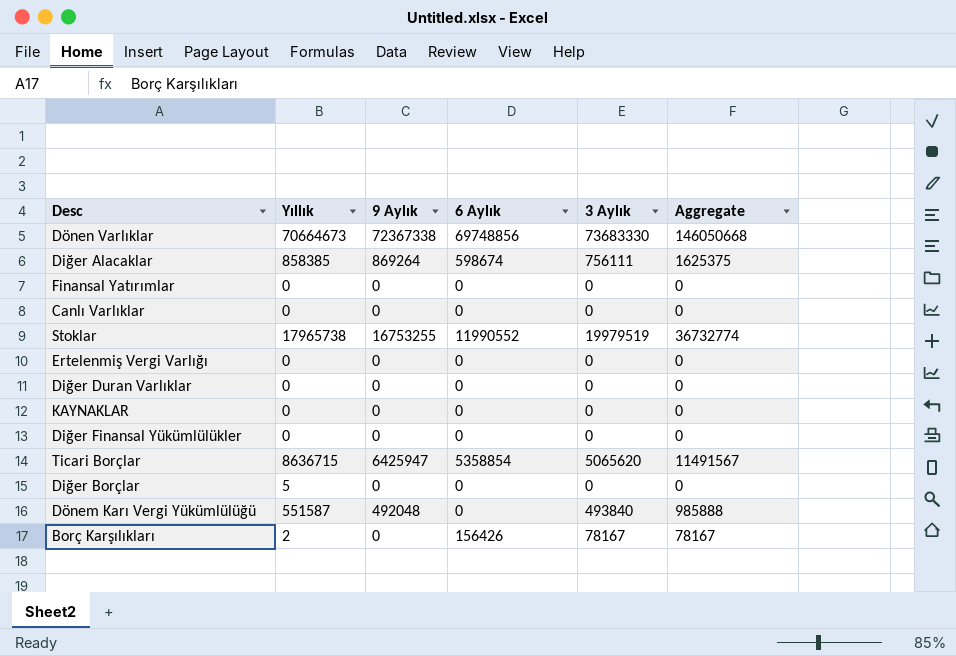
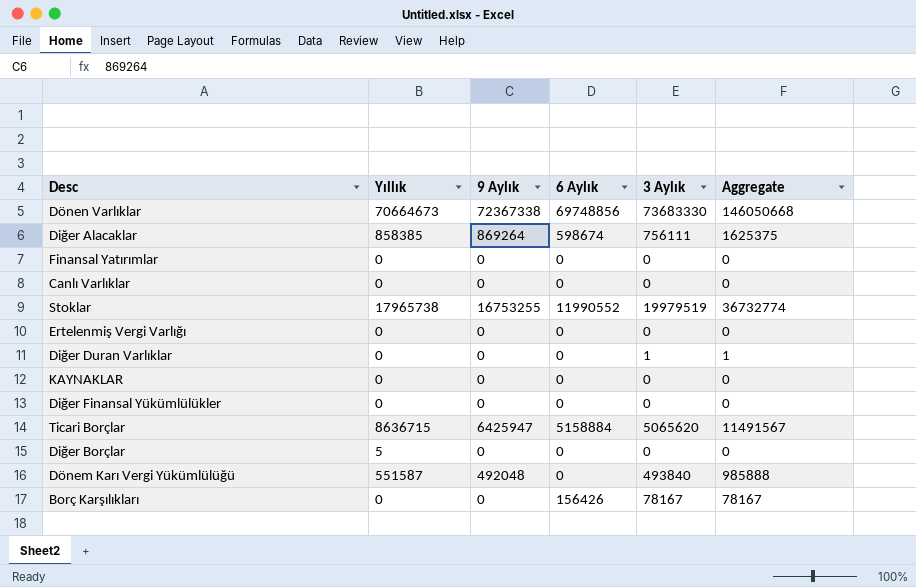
Diğer Duran Varlıklar | 3 Aylık: 0 -> 1
Diğer Duran Varlıklar | Aggregate: 0 -> 1
Ticari Borçlar | 6 Aylık: 5358854 -> 5158884
Borç Karşılıkları | Yıllık: 2 -> 0

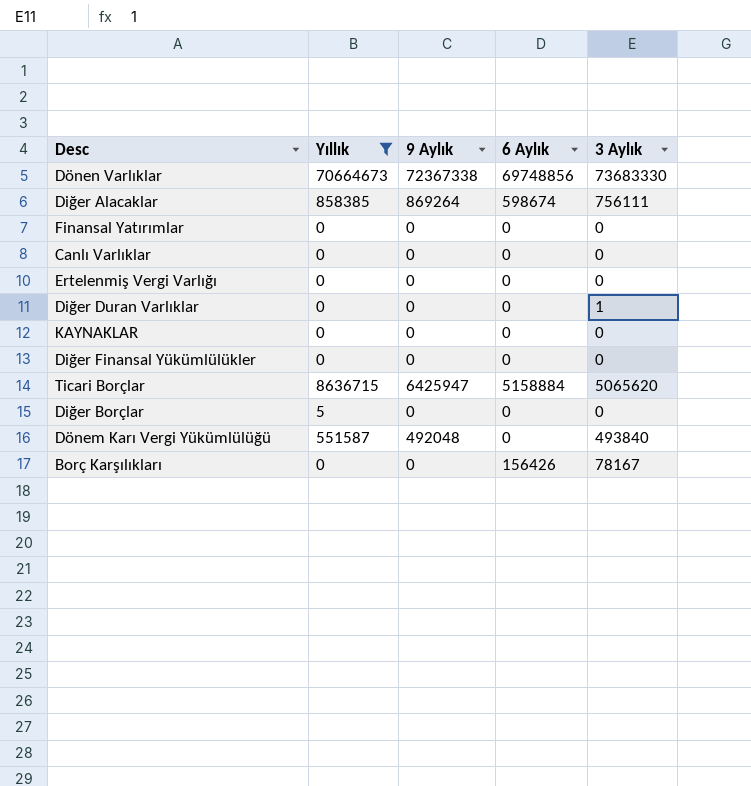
filter: none -> Yıllık != 17965738
column Aggregate | formula: [9 Aylık] + [3 Aylık] -> none

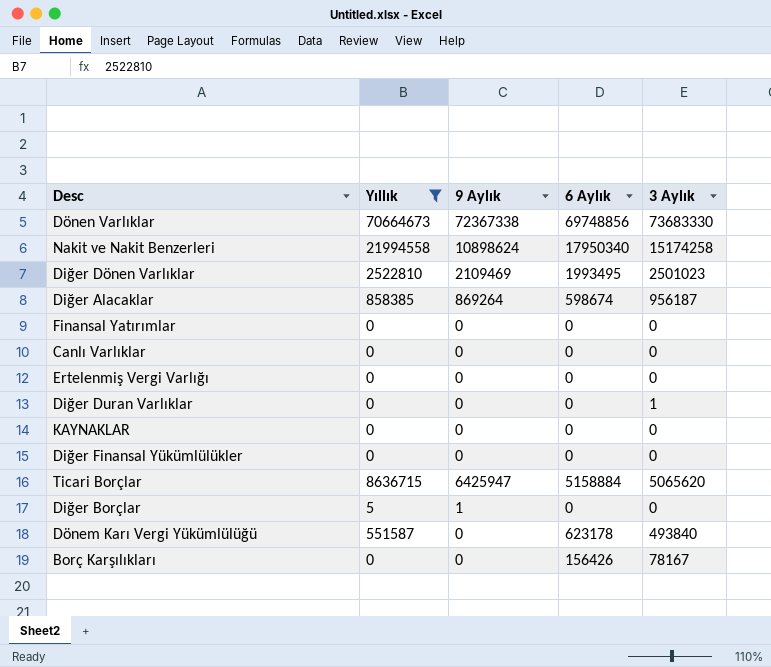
row Nakit ve Nakit Benzerleri: none -> 21994558 | 10898624 | 17950340 | 15174258
row Diğer Dönen Varlıklar: none -> 2522810 | 2109469 | 1993495 | 2501023
Diğer Alacaklar | 3 Aylık: 756111 -> 956187
Diğer Borçlar | 9 Aylık: 0 -> 1
Dönem Karı Vergi Yükümlülüğü | 9 Aylık: 492048 -> 0
Dönem Karı Vergi Yükümlülüğü | 6 Aylık: 0 -> 623178

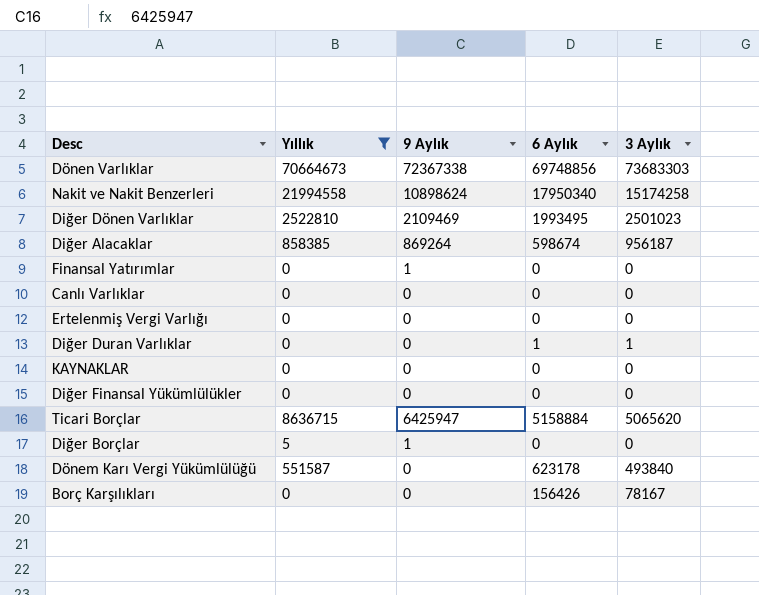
Dönen Varlıklar | 3 Aylık: 73683330 -> 73683303
Finansal Yatırımlar | 9 Aylık: 0 -> 1
Diğer Duran Varlıklar | 6 Aylık: 0 -> 1

